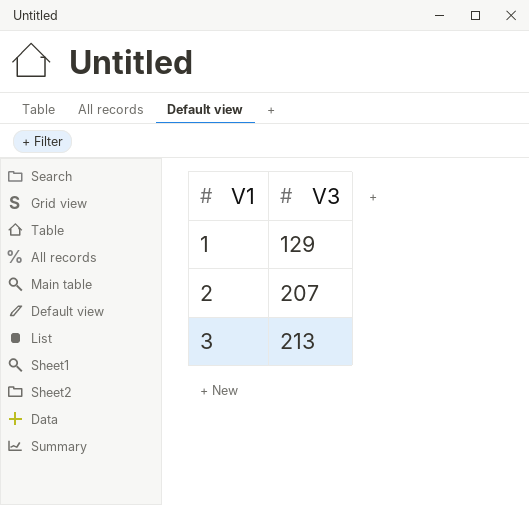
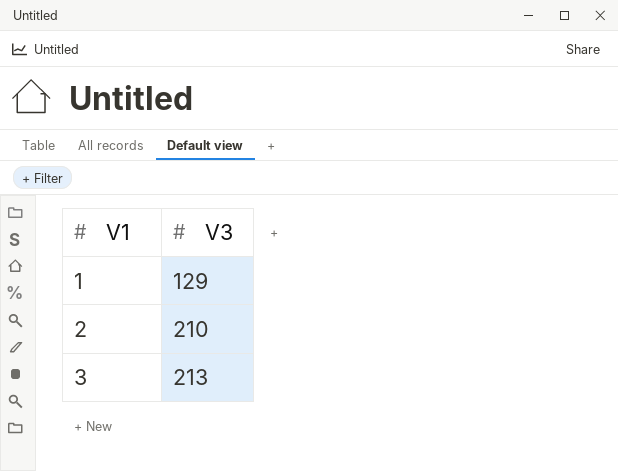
2 | V3: 207 -> 210

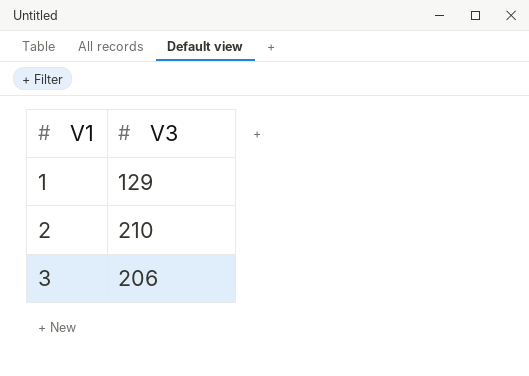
3 | V3: 213 -> 206

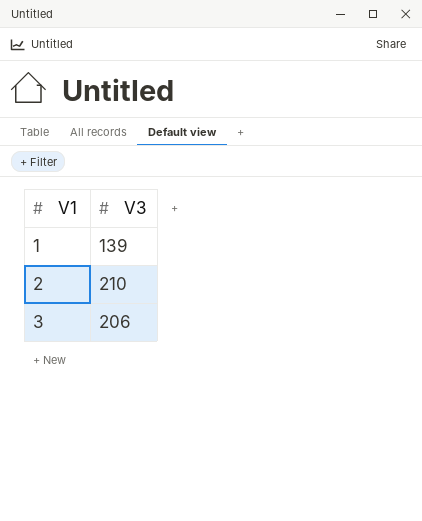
1 | V3: 129 -> 139

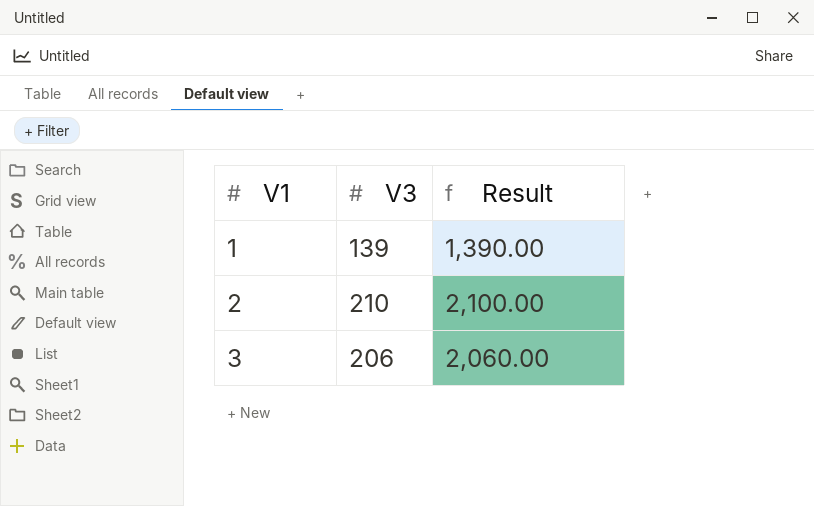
column Result | formula: none -> [V3] * 10

